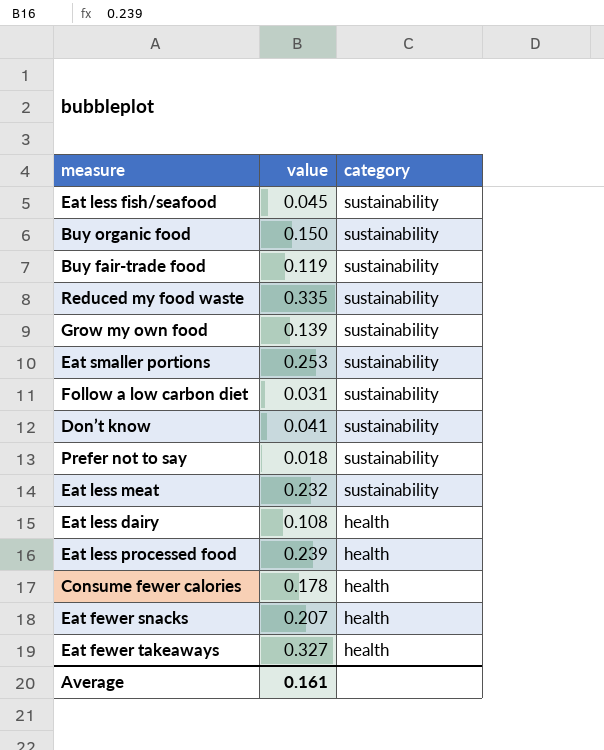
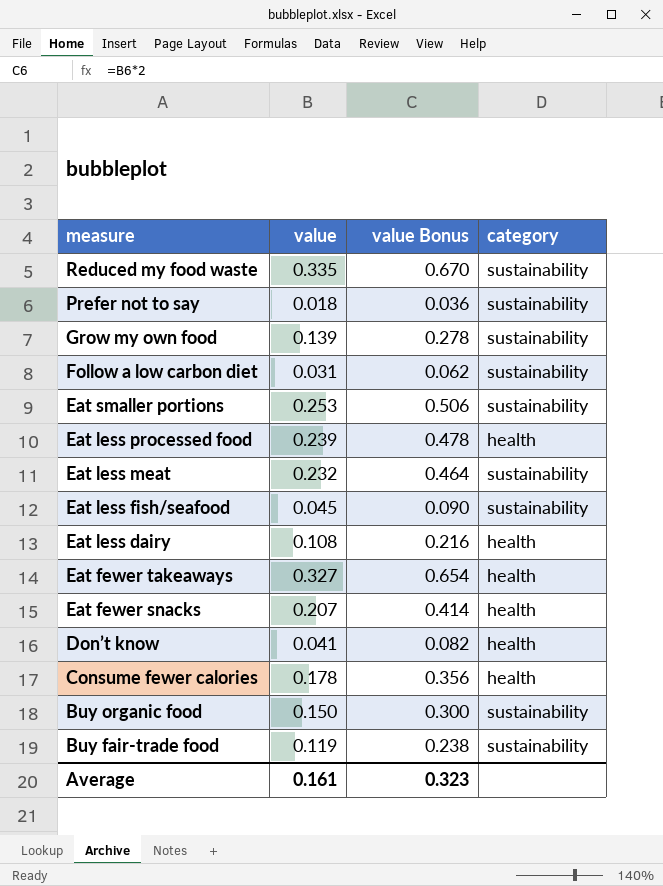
row order: category descending -> measure descending
column value Bonus | formula: none -> [value] * 2
Don’t know | category: sustainability -> health

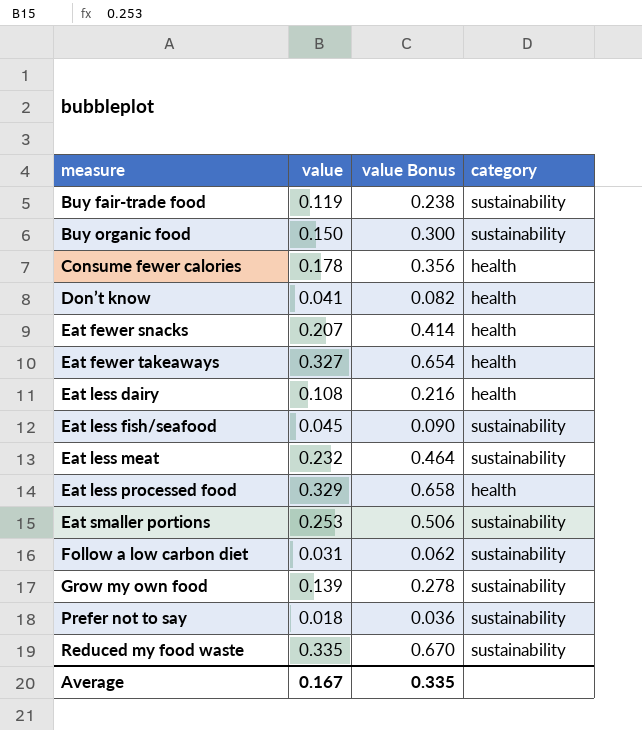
row order: measure descending -> measure ascending
Eat less processed food | value: 0.239 -> 0.329
Eat less processed food | value Bonus: 0.478 -> 0.658
Average | value: 0.161 -> 0.167
Average | value Bonus: 0.323 -> 0.335

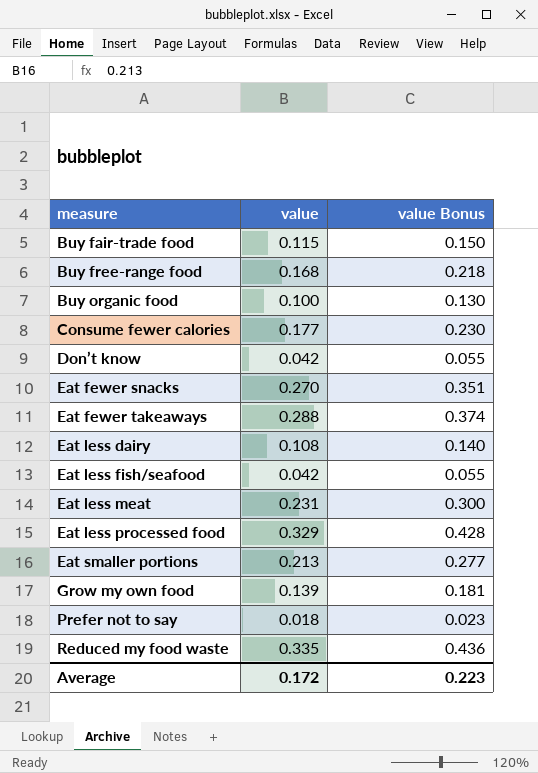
column category | position: 4 -> none
column value Bonus | formula: [value] * 2 -> [value] * 1.3
row Follow a low carbon diet: 0.031 | 0.062 | sustainability -> none
Buy fair-trade food | value: 0.119 -> 0.115
row Buy free-range food: none -> 0.168 | 0.218
Buy organic food | value: 0.150 -> 0.100
Consume fewer calories | value: 0.178 -> 0.177
Don’t know | value: 0.041 -> 0.042
Eat fewer snacks | value: 0.207 -> 0.270
Eat fewer takeaways | value: 0.327 -> 0.288
Eat less fish/seafood | value: 0.045 -> 0.042
Eat less meat | value: 0.232 -> 0.231
Eat smaller portions | value: 0.253 -> 0.213
Average | value: 0.167 -> 0.172
Average | value Bonus: 0.335 -> 0.223

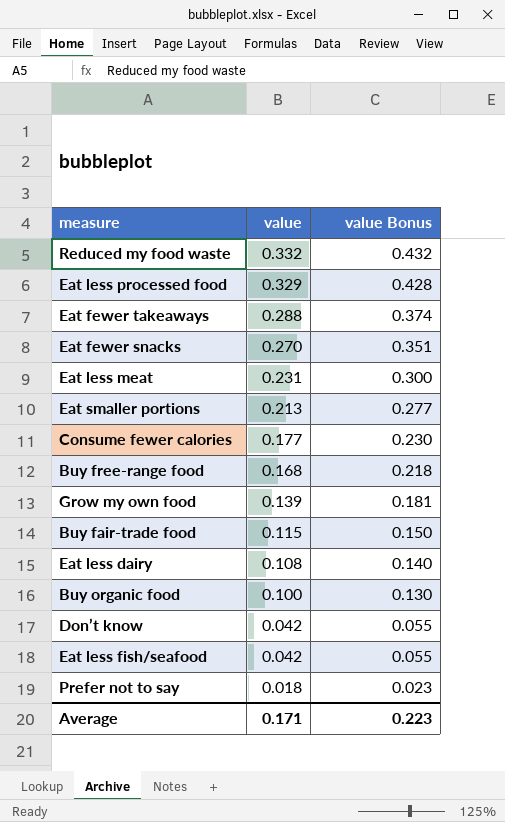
row order: measure ascending -> value descending
Reduced my food waste | value: 0.335 -> 0.332
Reduced my food waste | value Bonus: 0.436 -> 0.432
Average | value: 0.172 -> 0.171

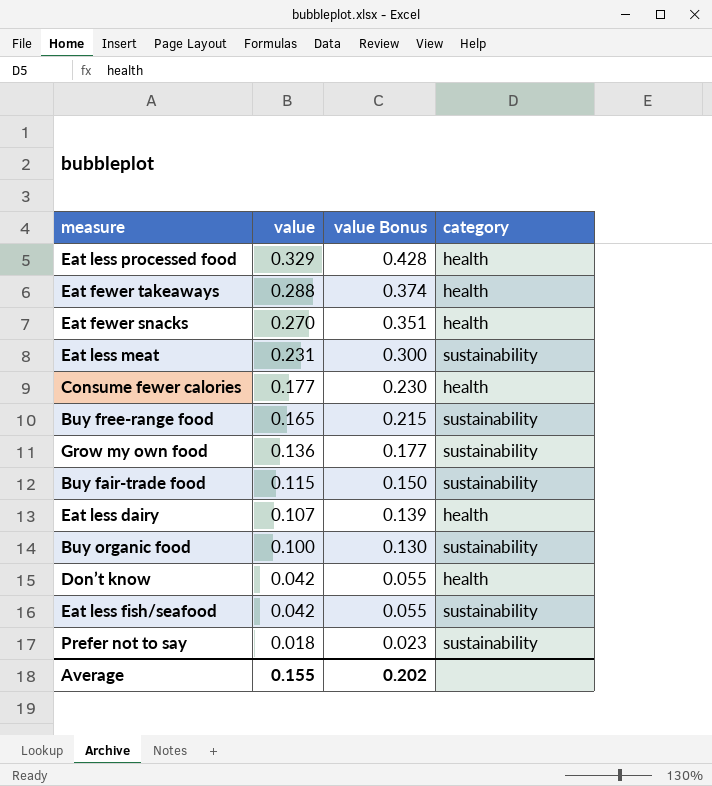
column category | position: none -> 4
row Reduced my food waste: 0.332 | 0.432 -> none
row Eat smaller portions: 0.213 | 0.277 -> none
Buy free-range food | value: 0.168 -> 0.165
Buy free-range food | value Bonus: 0.218 -> 0.215
Grow my own food | value: 0.139 -> 0.136
Grow my own food | value Bonus: 0.181 -> 0.177
Eat less dairy | value: 0.108 -> 0.107
Eat less dairy | value Bonus: 0.140 -> 0.139
Average | value: 0.171 -> 0.155
Average | value Bonus: 0.223 -> 0.202

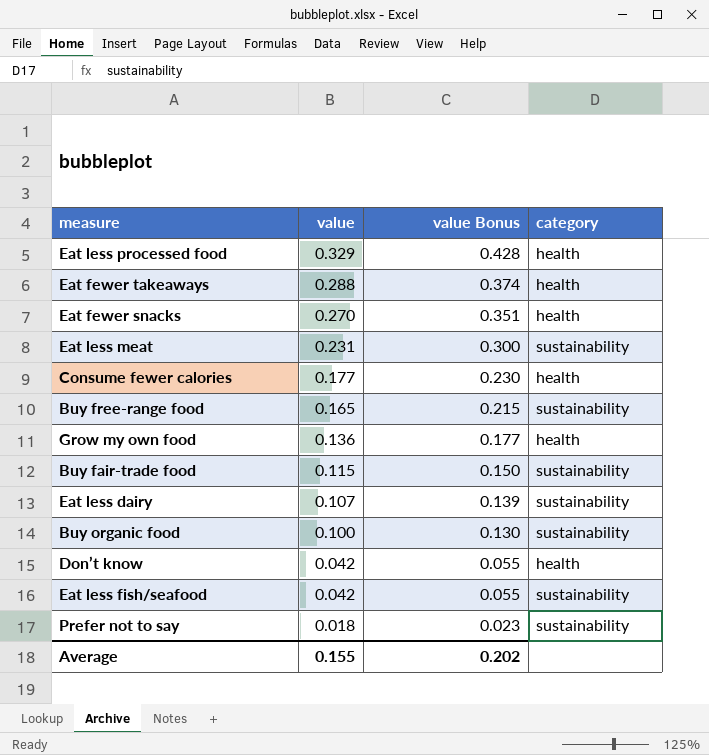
Grow my own food | category: sustainability -> health
Eat less dairy | category: health -> sustainability

